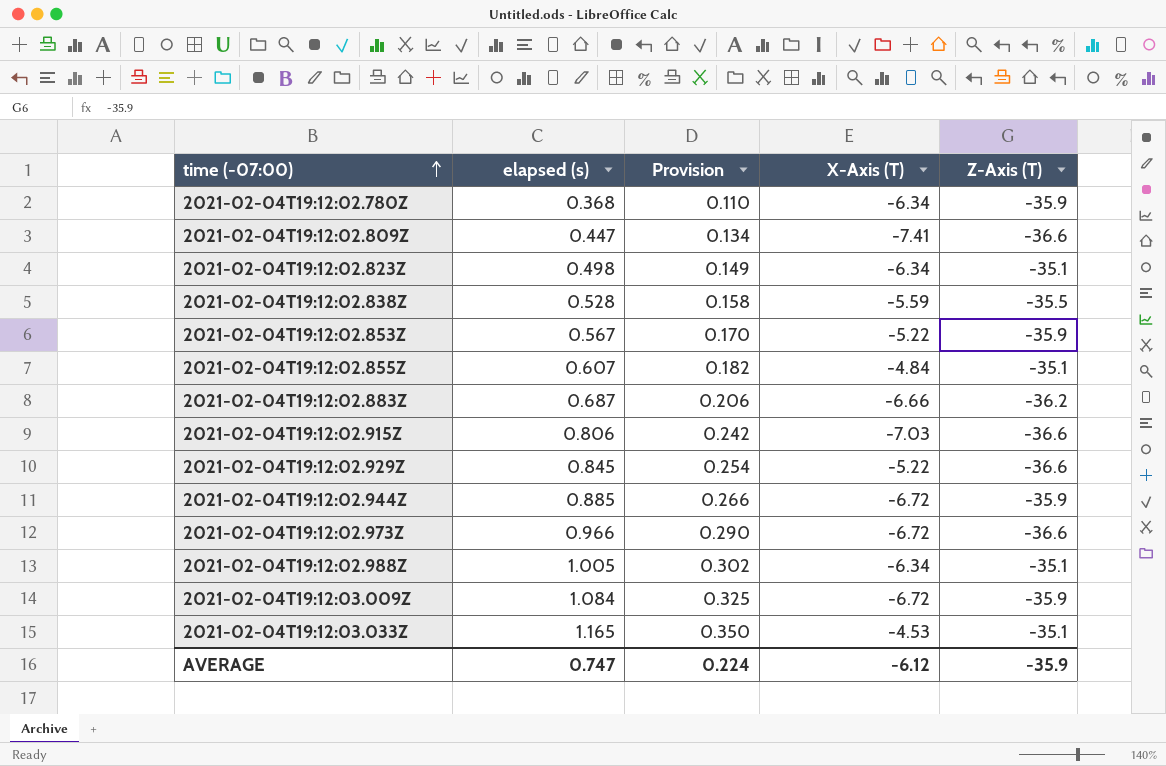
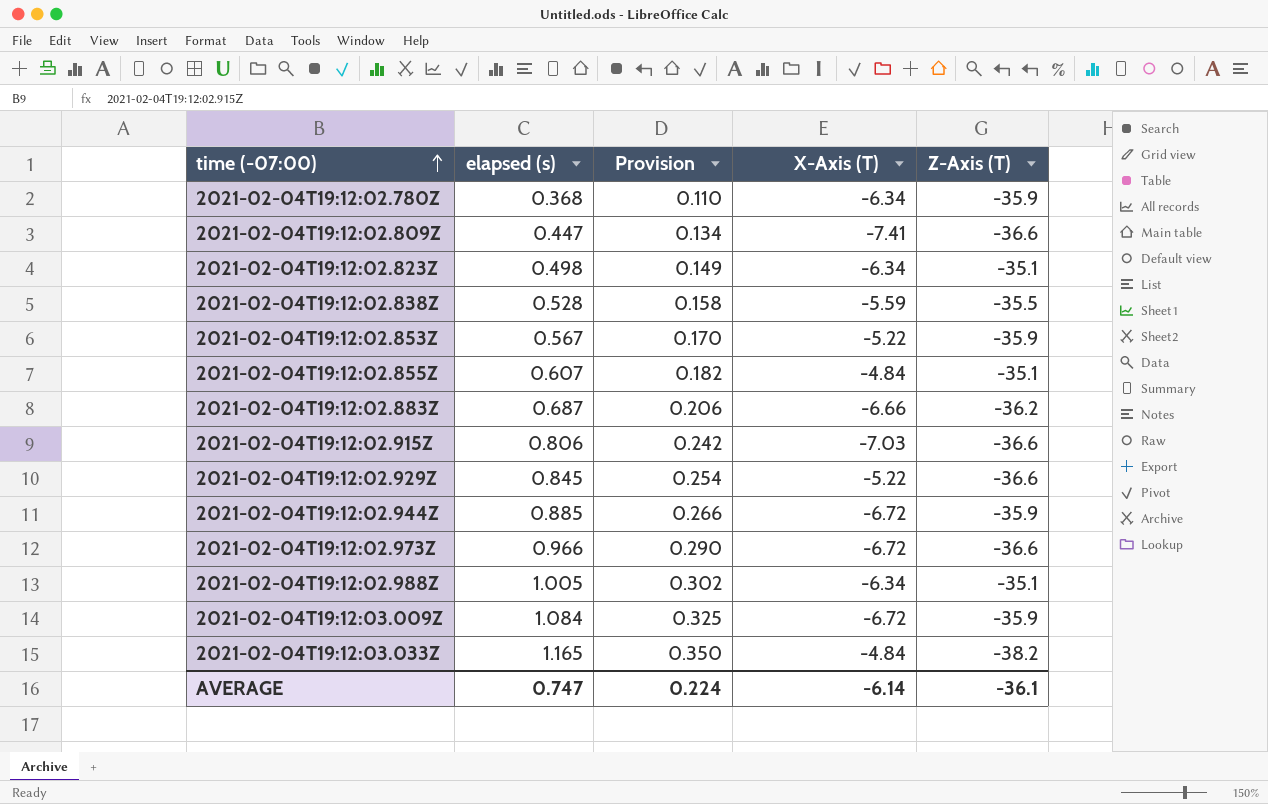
2021-02-04T19:12:03.033Z | X-Axis (T): -4.53 -> -4.84
2021-02-04T19:12:03.033Z | Z-Axis (T): -35.1 -> -38.2
AVERAGE | X-Axis (T): -6.12 -> -6.14
AVERAGE | Z-Axis (T): -35.9 -> -36.1

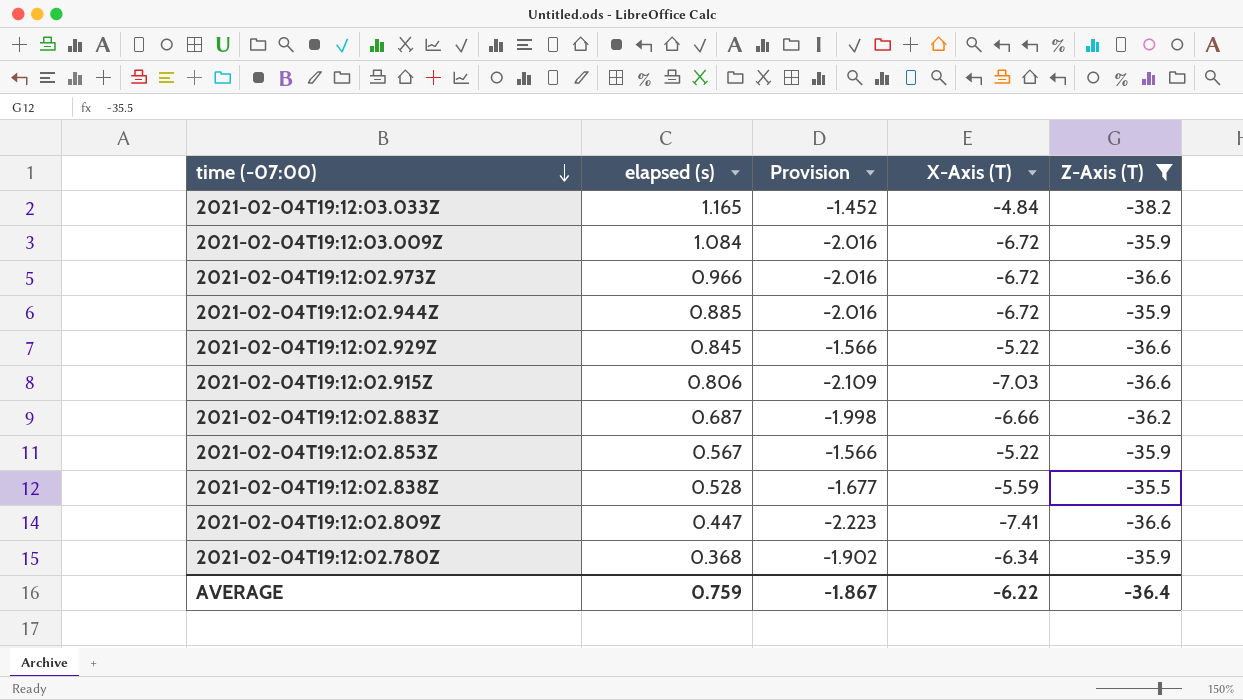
filter: none -> Z-Axis (T) != -35.1
row order: time (-07:00) ascending -> time (-07:00) descending
column Provision | formula: [elapsed (s)] * 0.3 -> [X-Axis (T)] * 0.3
AVERAGE | elapsed (s): 0.747 -> 0.759
AVERAGE | Provision: 0.224 -> -1.867
AVERAGE | X-Axis (T): -6.14 -> -6.22
AVERAGE | Z-Axis (T): -36.1 -> -36.4

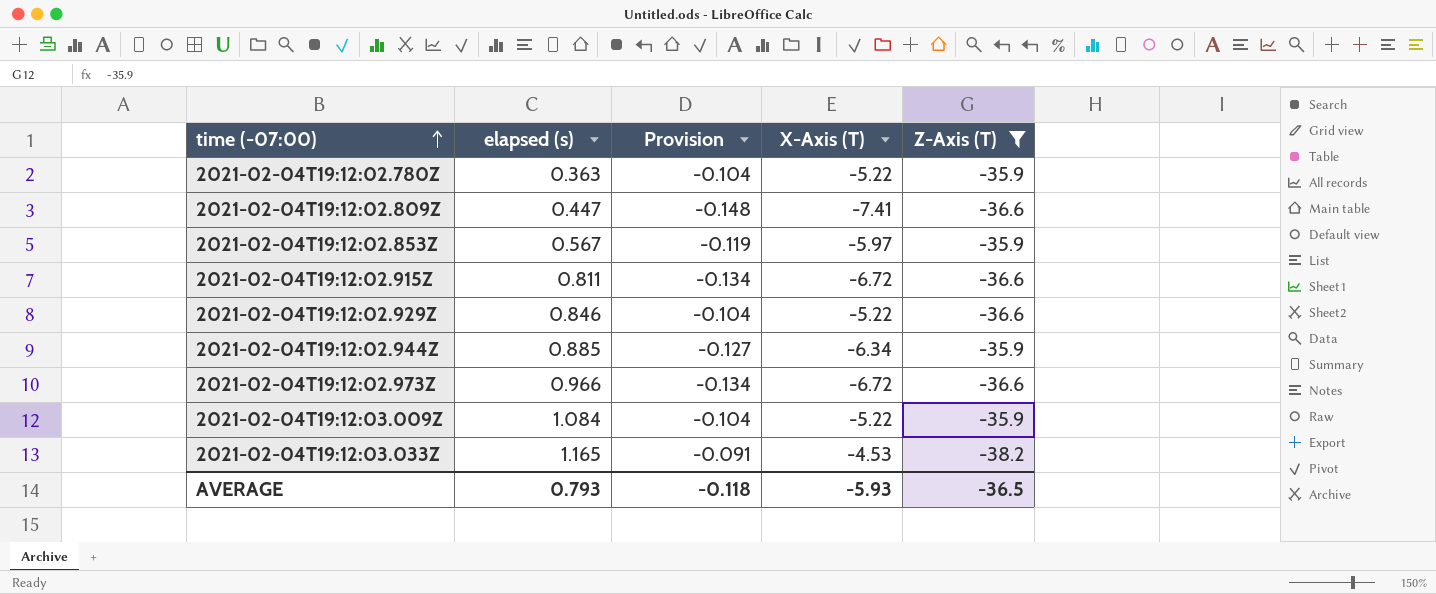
row order: time (-07:00) descending -> time (-07:00) ascending
column Provision | formula: [X-Axis (T)] * 0.3 -> [X-Axis (T)] * 0.02
row 2021-02-04T19:12:02.883Z: 0.687 | -1.998 | -6.66 | -36.2 -> none
row 2021-02-04T19:12:02.838Z: 0.528 | -1.677 | -5.59 | -35.5 -> none
2021-02-04T19:12:02.780Z | elapsed (s): 0.368 -> 0.363
2021-02-04T19:12:02.780Z | X-Axis (T): -6.34 -> -5.22
2021-02-04T19:12:02.853Z | X-Axis (T): -5.22 -> -5.97
2021-02-04T19:12:02.915Z | elapsed (s): 0.806 -> 0.811
2021-02-04T19:12:02.915Z | X-Axis (T): -7.03 -> -6.72
2021-02-04T19:12:02.929Z | elapsed (s): 0.845 -> 0.846
2021-02-04T19:12:02.944Z | X-Axis (T): -6.72 -> -6.34
2021-02-04T19:12:03.009Z | X-Axis (T): -6.72 -> -5.22
2021-02-04T19:12:03.033Z | X-Axis (T): -4.84 -> -4.53
AVERAGE | elapsed (s): 0.759 -> 0.793
AVERAGE | Provision: -1.867 -> -0.118
AVERAGE | X-Axis (T): -6.22 -> -5.93
AVERAGE | Z-Axis (T): -36.4 -> -36.5

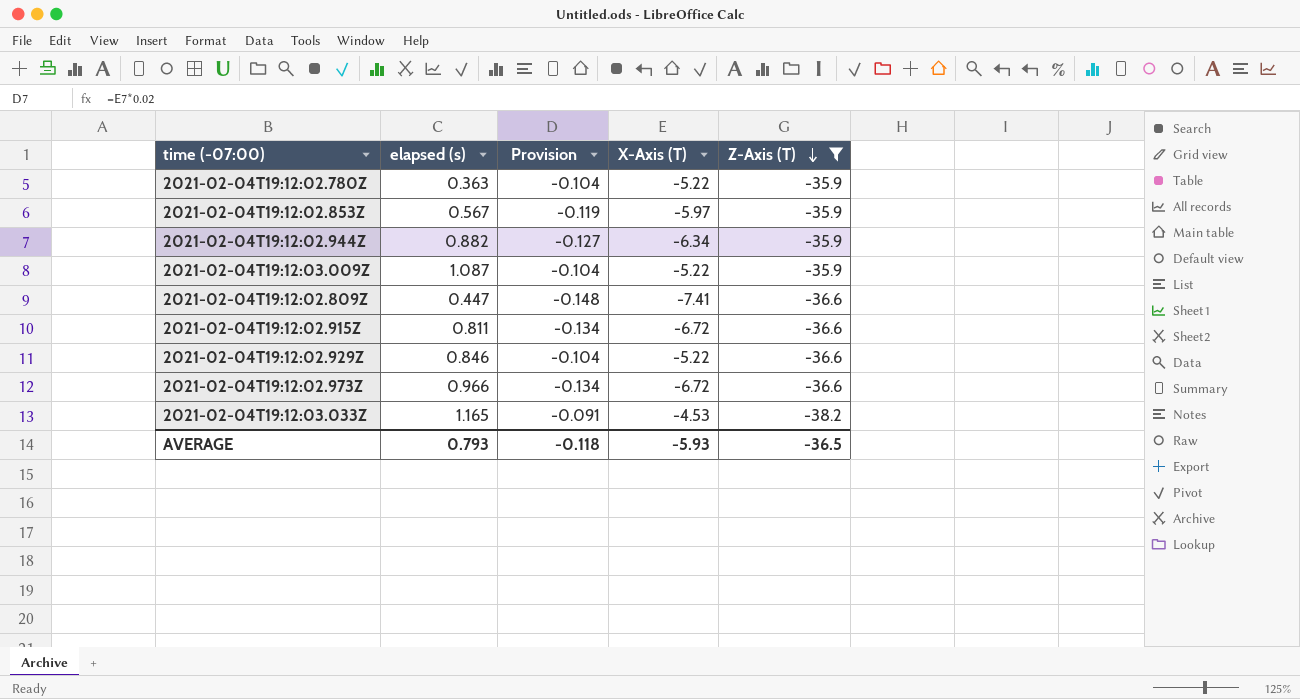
row order: time (-07:00) ascending -> Z-Axis (T) descending
2021-02-04T19:12:02.944Z | elapsed (s): 0.885 -> 0.882
2021-02-04T19:12:03.009Z | elapsed (s): 1.084 -> 1.087

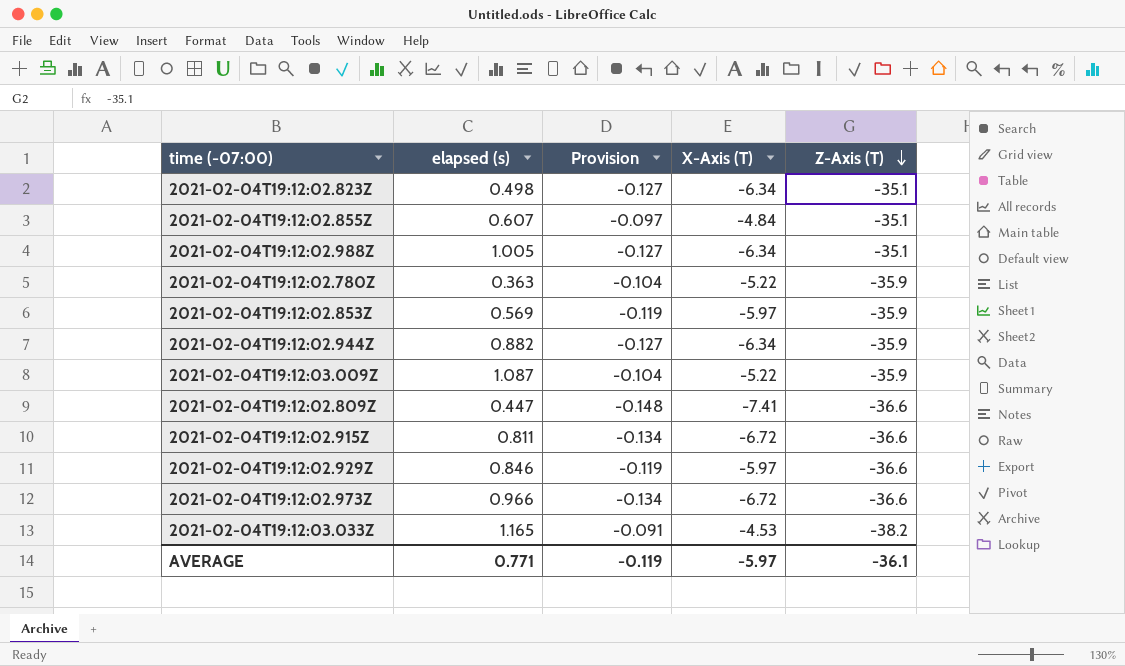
filter: Z-Axis (T) != -35.1 -> none
2021-02-04T19:12:02.853Z | elapsed (s): 0.567 -> 0.569
2021-02-04T19:12:02.929Z | Provision: -0.104 -> -0.119
2021-02-04T19:12:02.929Z | X-Axis (T): -5.22 -> -5.97
AVERAGE | elapsed (s): 0.793 -> 0.771
AVERAGE | Provision: -0.118 -> -0.119
AVERAGE | X-Axis (T): -5.93 -> -5.97
AVERAGE | Z-Axis (T): -36.5 -> -36.1

